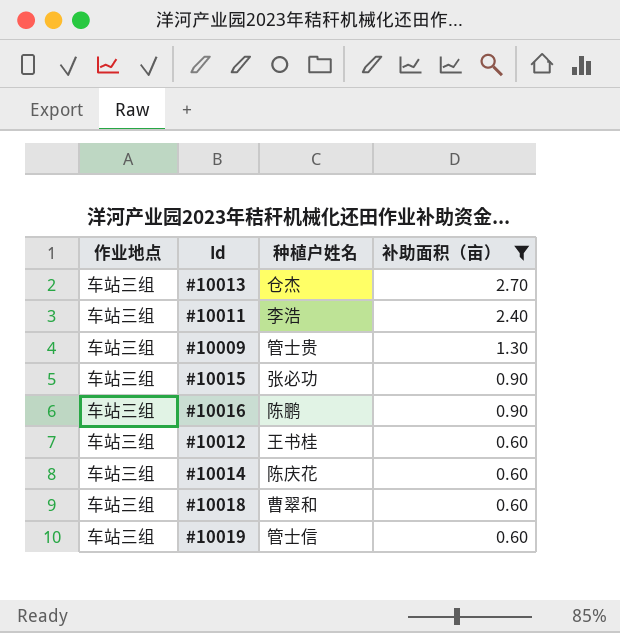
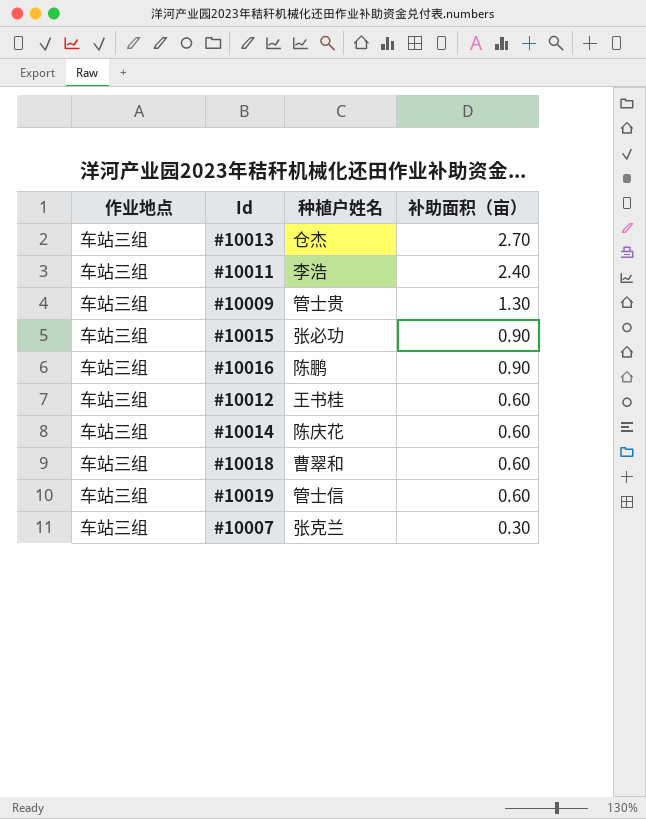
filter: 补助面积（亩） != 0.30 -> none

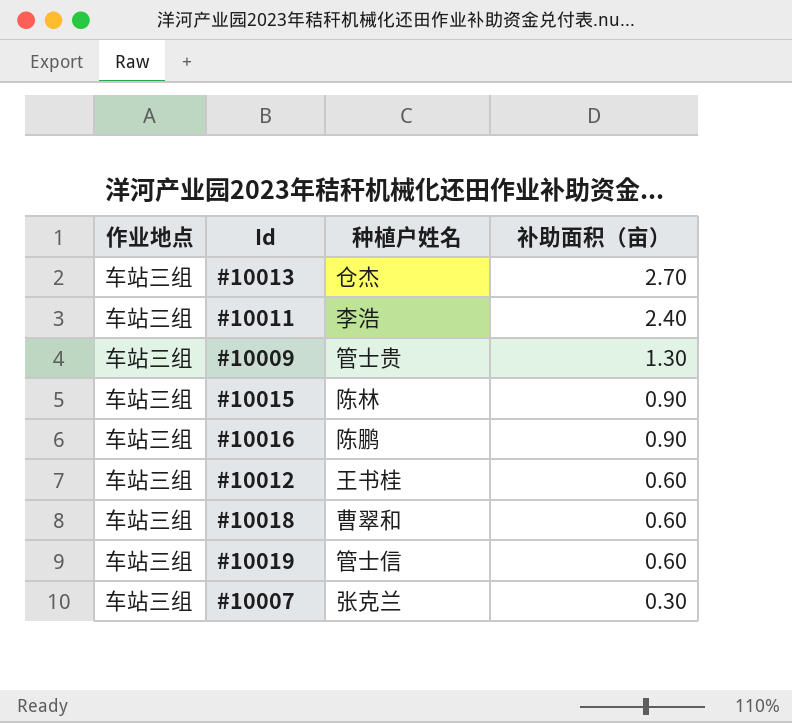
row #10014: 车站三组 | 陈庆花 | 0.60 -> none
#10015 | 种植户姓名: 张必功 -> 陈林

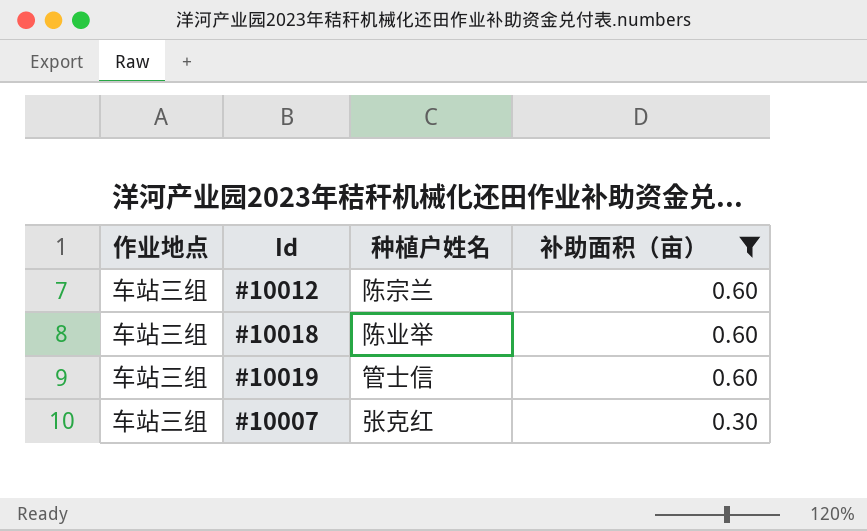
filter: none -> 补助面积（亩） <= 0.60
#10012 | 种植户姓名: 王书桂 -> 陈宗兰
#10018 | 种植户姓名: 曹翠和 -> 陈业举
#10007 | 种植户姓名: 张克兰 -> 张克红

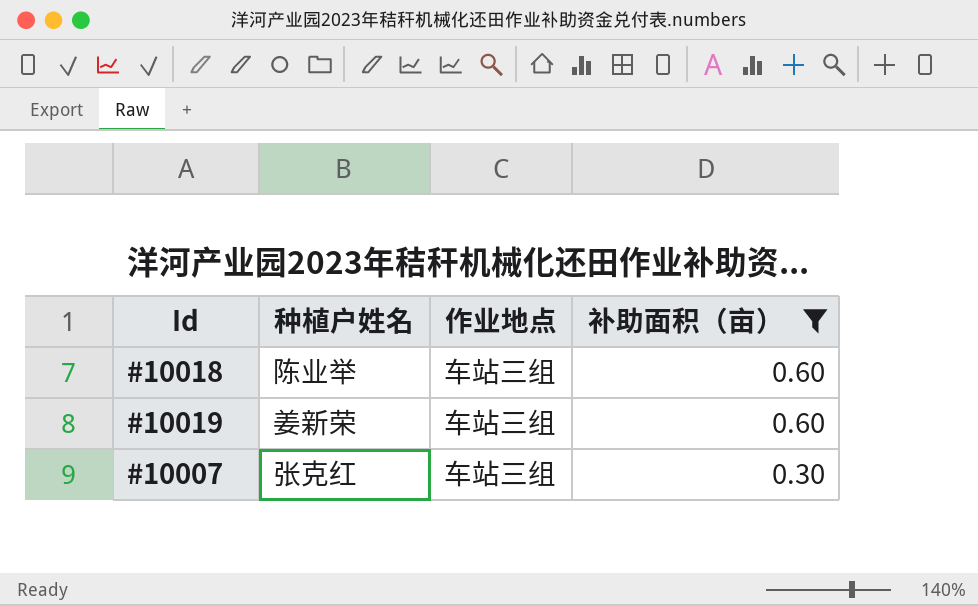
column 作业地点 | position: 1 -> 3
row #10012: 车站三组 | 陈宗兰 | 0.60 -> none
#10019 | 种植户姓名: 管士信 -> 姜新荣

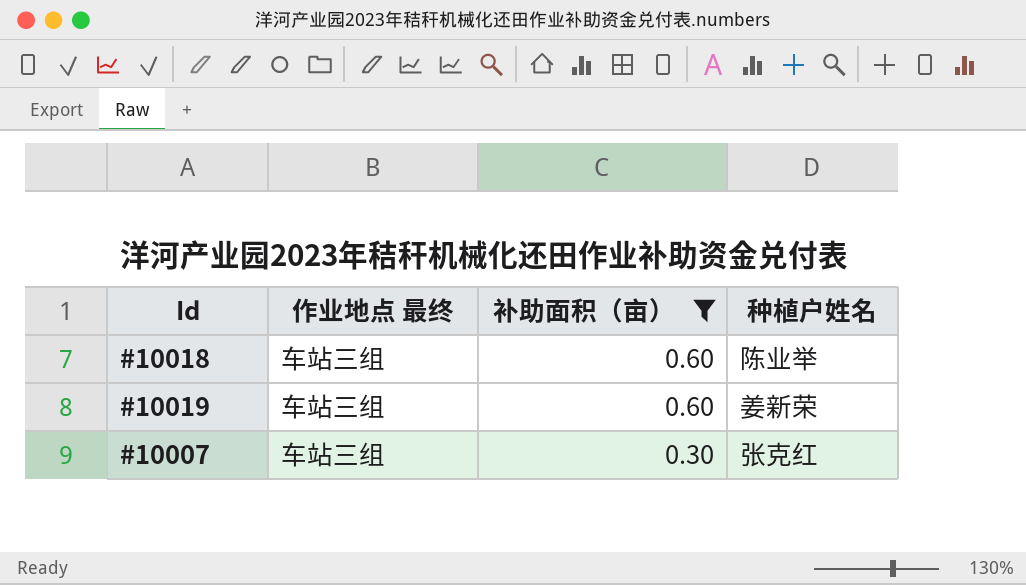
column name: 作业地点 -> 作业地点 最终
column 种植户姓名 | position: 2 -> 4

